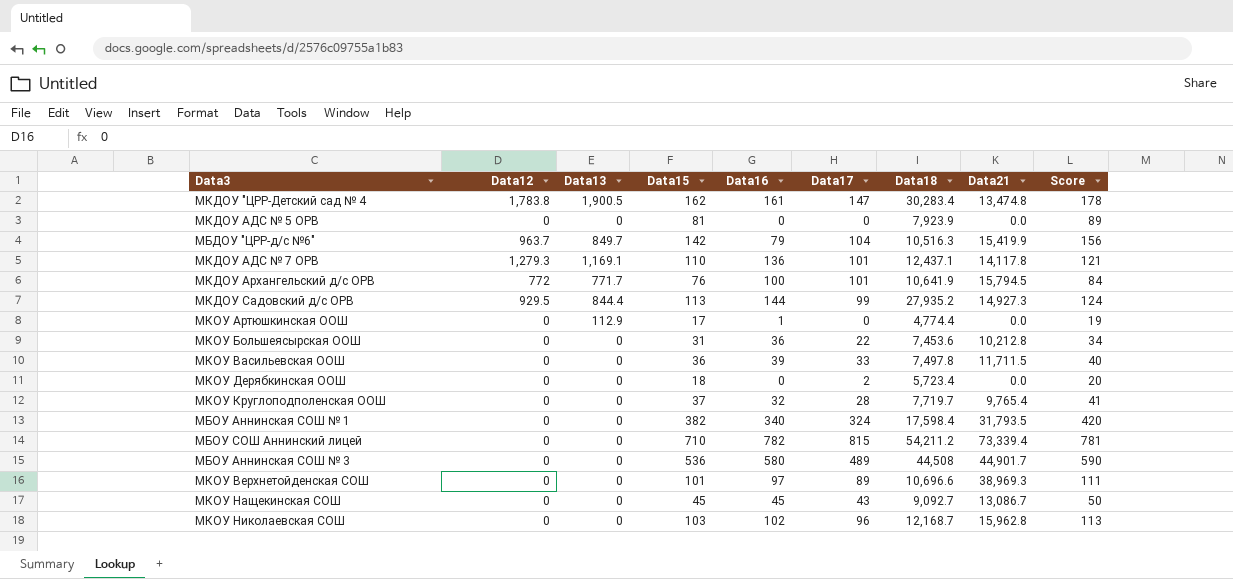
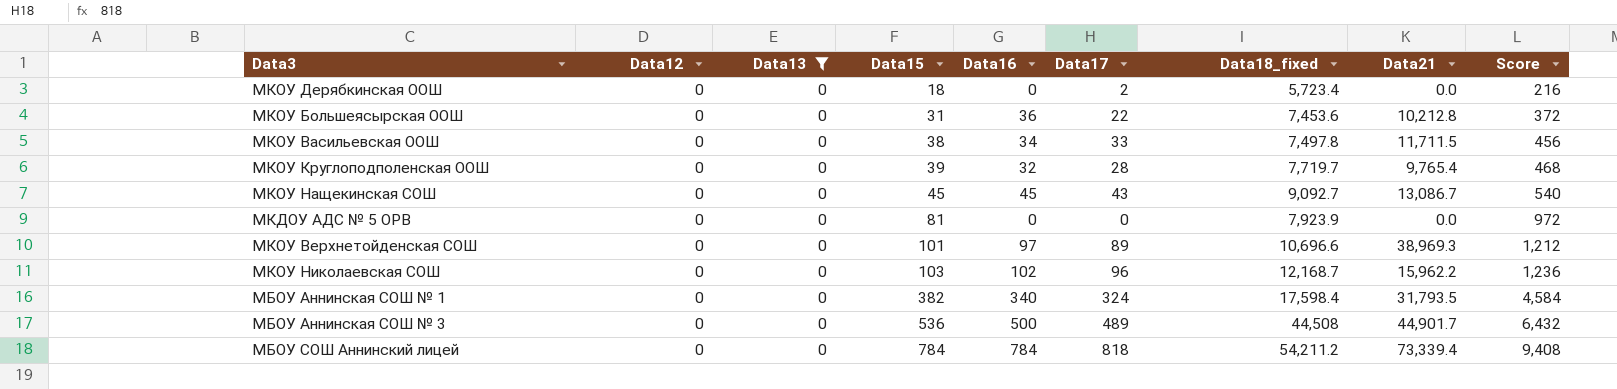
filter: none -> Data13 = 0
row order: none -> Data15 ascending
column name: Data18 -> Data18_fixed
column Score | formula: [Data15] * 1.1 -> [Data15] * 12
МКОУ Васильевская ООШ | Data15: 36 -> 38
МКОУ Васильевская ООШ | Data16: 39 -> 34
МКОУ Круглоподполенская ООШ | Data15: 37 -> 39
МКОУ Николаевская СОШ | Data21: 15,962.8 -> 15,962.2
МБОУ Аннинская СОШ № 3 | Data16: 580 -> 500
МБОУ СОШ Аннинский лицей | Data15: 710 -> 784
МБОУ СОШ Аннинский лицей | Data16: 782 -> 784
МБОУ СОШ Аннинский лицей | Data17: 815 -> 818

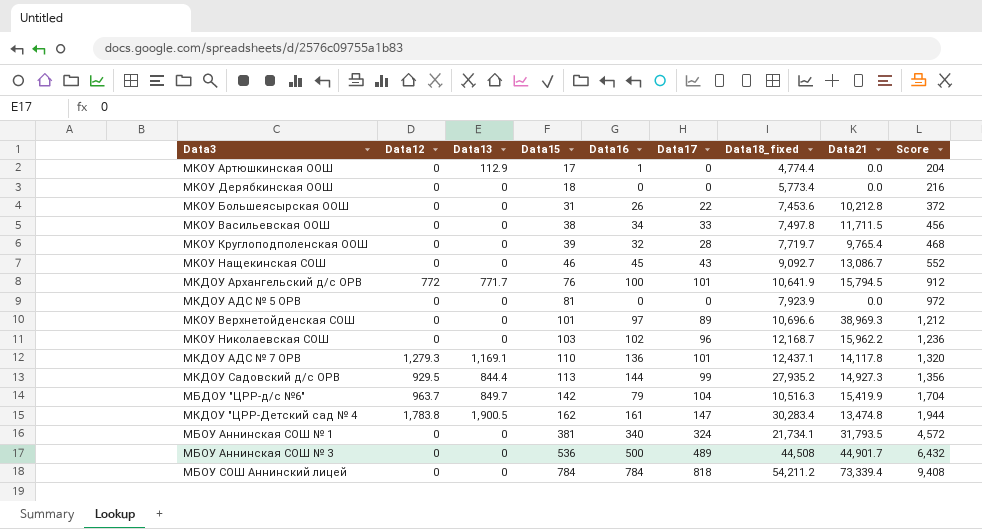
filter: Data13 = 0 -> none
МКОУ Дерябкинская ООШ | Data17: 2 -> 0
МКОУ Дерябкинская ООШ | Data18_fixed: 5,723.4 -> 5,773.4
МКОУ Большеясырская ООШ | Data16: 36 -> 26
МКОУ Нащекинская СОШ | Data15: 45 -> 46
МКОУ Нащекинская СОШ | Score: 540 -> 552
МБОУ Аннинская СОШ № 1 | Data15: 382 -> 381
МБОУ Аннинская СОШ № 1 | Data18_fixed: 17,598.4 -> 21,734.1
МБОУ Аннинская СОШ № 1 | Score: 4,584 -> 4,572

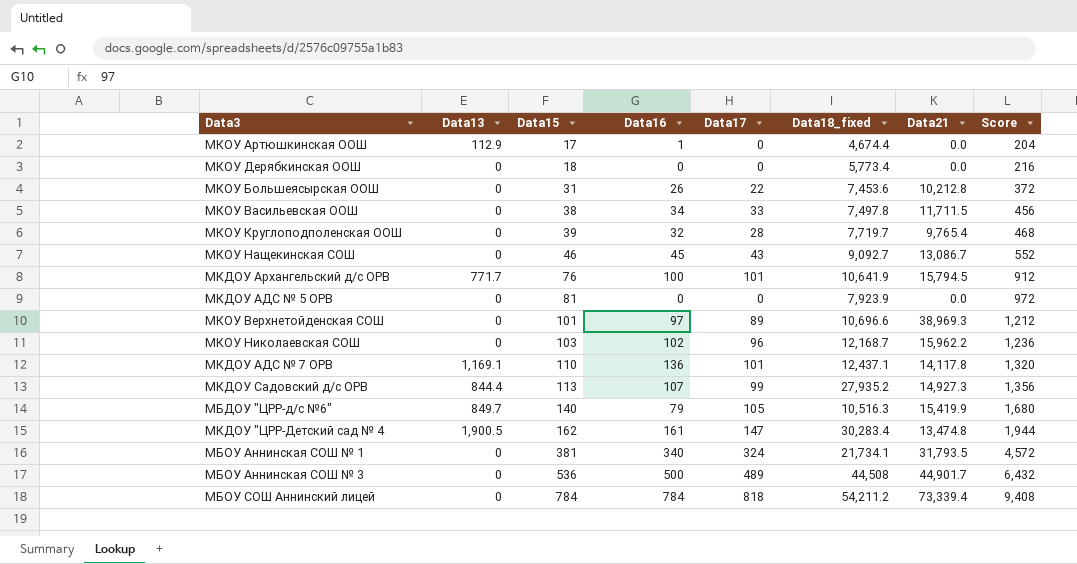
column Data12 | position: 2 -> none
МКОУ Артюшкинская ООШ | Data18_fixed: 4,774.4 -> 4,674.4
МКДОУ Садовский д/с ОРВ | Data16: 144 -> 107
МБДОУ "ЦРР-д/с №6" | Data15: 142 -> 140
МБДОУ "ЦРР-д/с №6" | Data17: 104 -> 105
МБДОУ "ЦРР-д/с №6" | Score: 1,704 -> 1,680

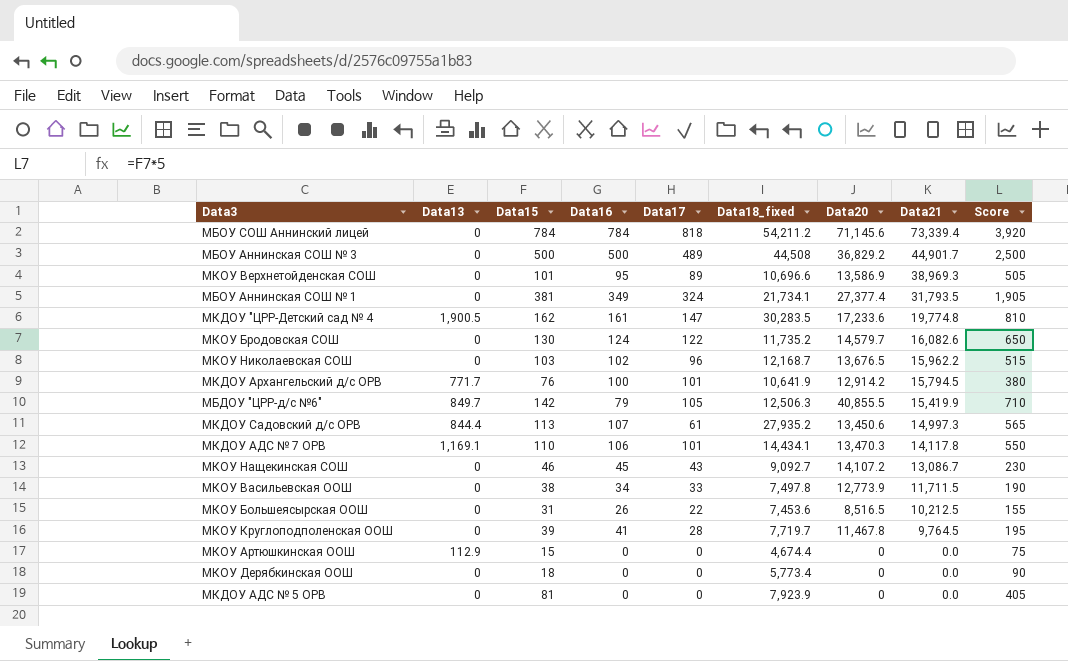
row order: Data15 ascending -> Data21 descending
column Data20 | position: none -> 7
column Score | formula: [Data15] * 12 -> [Data15] * 5
МБОУ Аннинская СОШ № 3 | Data15: 536 -> 500
МКОУ Верхнетойденская СОШ | Data16: 97 -> 95
МБОУ Аннинская СОШ № 1 | Data16: 340 -> 349
МКДОУ "ЦРР-Детский сад № 4 | Data18_fixed: 30,283.4 -> 30,283.5
МКДОУ "ЦРР-Детский сад № 4 | Data21: 13,474.8 -> 19,774.8
row МКОУ Бродовская СОШ: none -> 0 | 130 | 124 | 122 | 11,735.2 | 14,579.7 | 16,082.6 | 650
МБДОУ "ЦРР-д/с №6" | Data15: 140 -> 142
МБДОУ "ЦРР-д/с №6" | Data18_fixed: 10,516.3 -> 12,506.3
МКДОУ Садовский д/с ОРВ | Data17: 99 -> 61
МКДОУ Садовский д/с ОРВ | Data21: 14,927.3 -> 14,997.3
МКДОУ АДС № 7 ОРВ | Data16: 136 -> 106
МКДОУ АДС № 7 ОРВ | Data18_fixed: 12,437.1 -> 14,434.1
МКОУ Большеясырская ООШ | Data21: 10,212.8 -> 10,212.5
МКОУ Круглоподполенская ООШ | Data16: 32 -> 41
МКОУ Круглоподполенская ООШ | Data21: 9,765.4 -> 9,764.5
МКОУ Артюшкинская ООШ | Data15: 17 -> 15
МКОУ Артюшкинская ООШ | Data16: 1 -> 0

